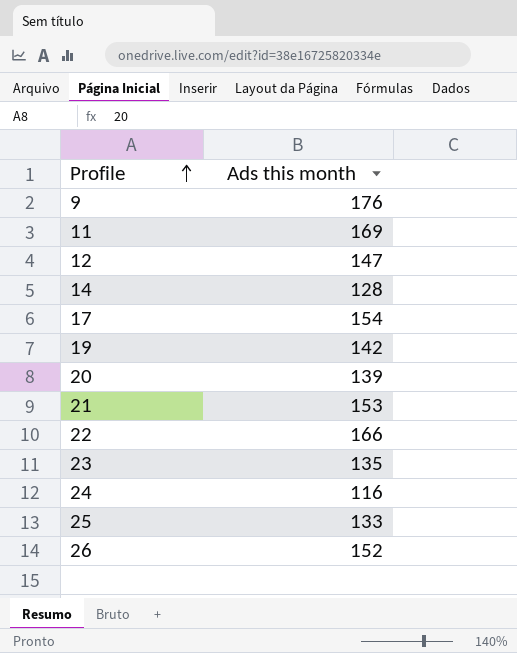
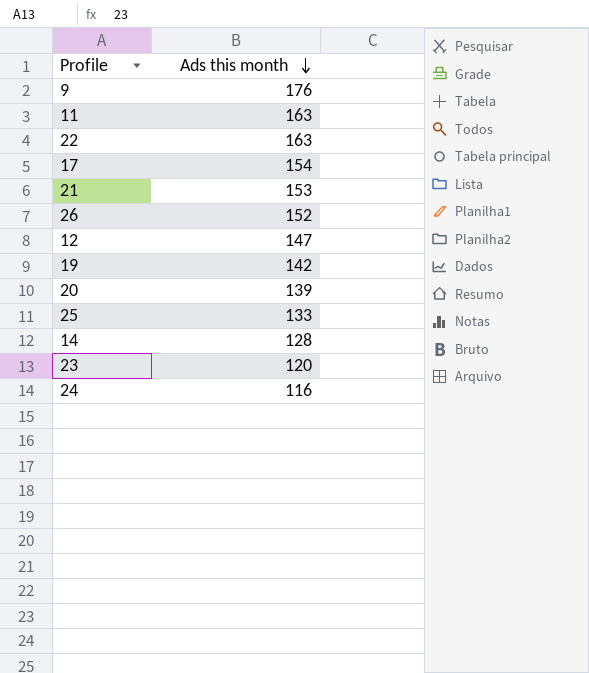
row order: Profile ascending -> Ads this month descending
11 | Ads this month: 169 -> 163
22 | Ads this month: 166 -> 163
23 | Ads this month: 135 -> 120

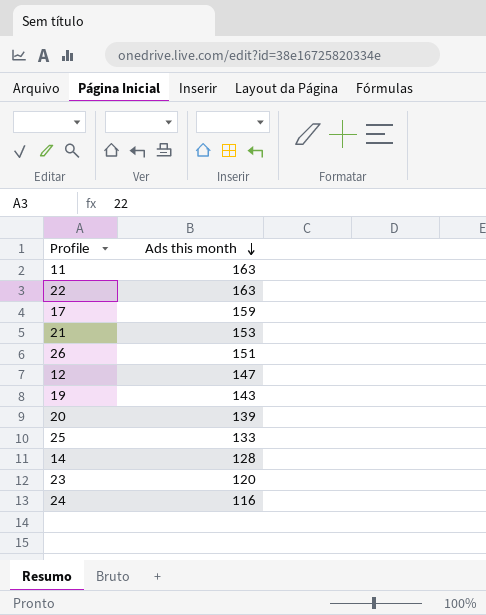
row 9: 176 -> none
17 | Ads this month: 154 -> 159
26 | Ads this month: 152 -> 151
19 | Ads this month: 142 -> 143

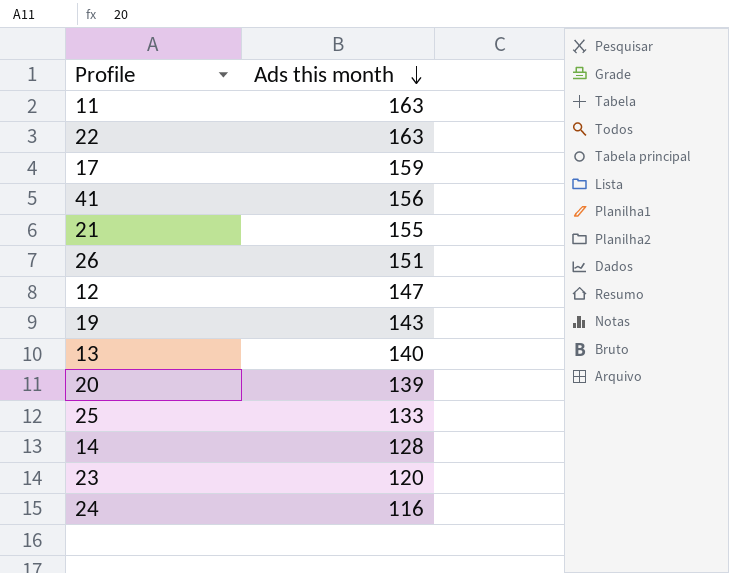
row 41: none -> 156
21 | Ads this month: 153 -> 155
row 13: none -> 140

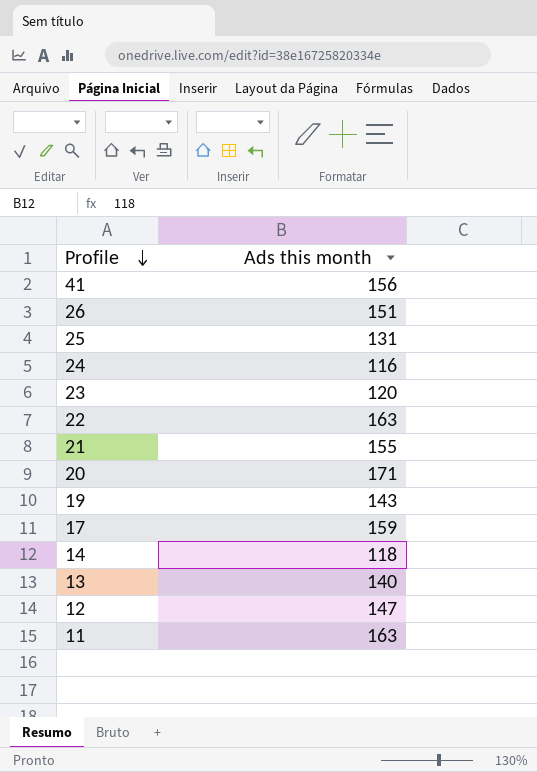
row order: Ads this month descending -> Profile descending
25 | Ads this month: 133 -> 131
20 | Ads this month: 139 -> 171
14 | Ads this month: 128 -> 118

